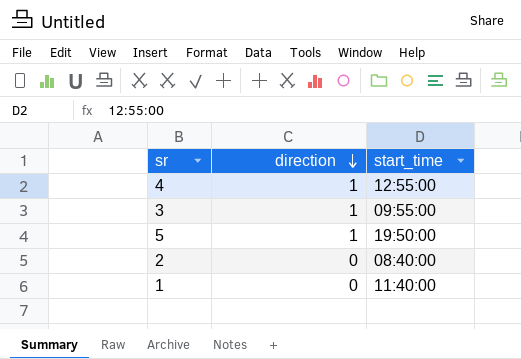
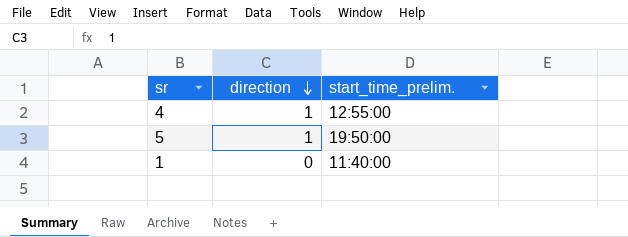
column name: start_time -> start_time_prelim.
row 3: 1 | 09:55:00 -> none
row 2: 0 | 08:40:00 -> none

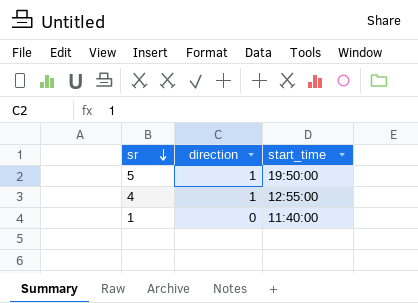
row order: direction descending -> sr descending
column name: start_time_prelim. -> start_time

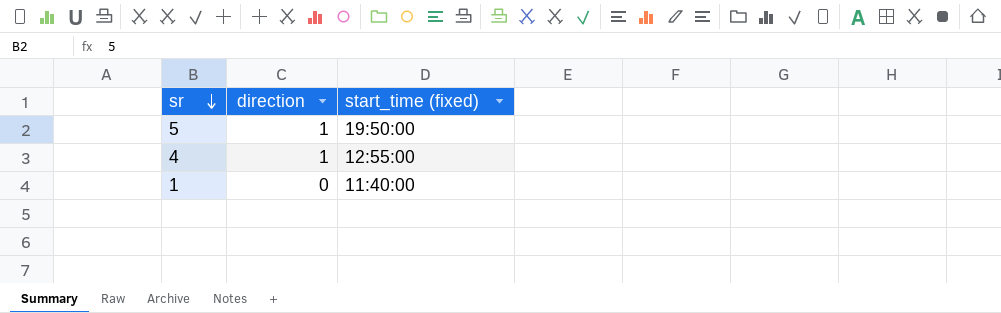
column name: start_time -> start_time (fixed)

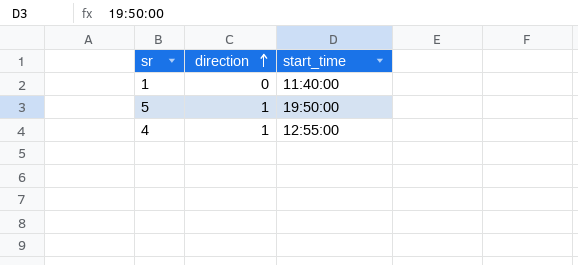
row order: sr descending -> direction ascending
column name: start_time (fixed) -> start_time

